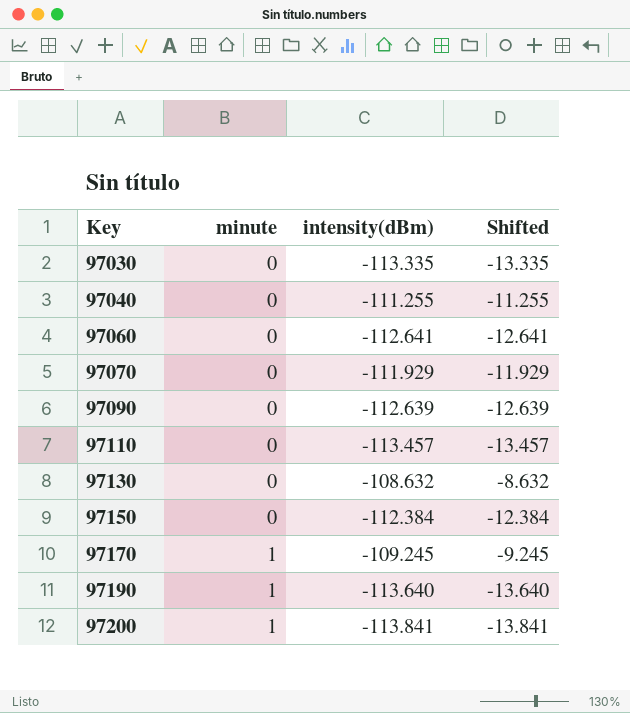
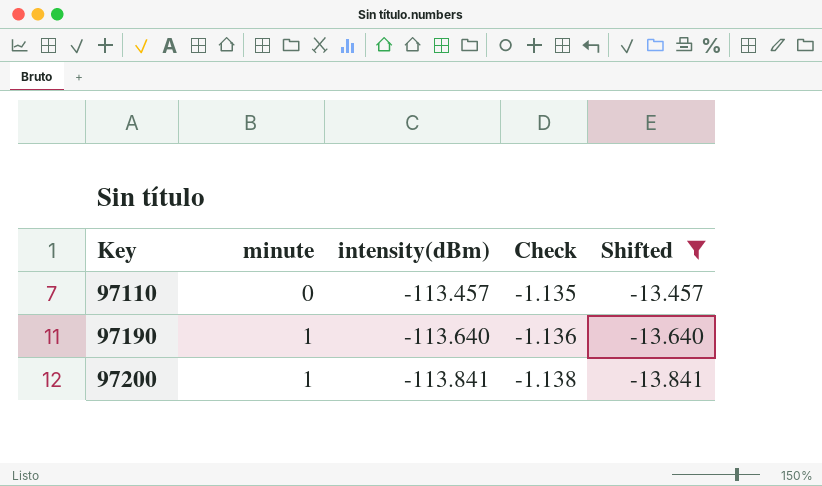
filter: none -> Shifted <= -13.457
column Check | formula: none -> [intensity(dBm)] * 0.01

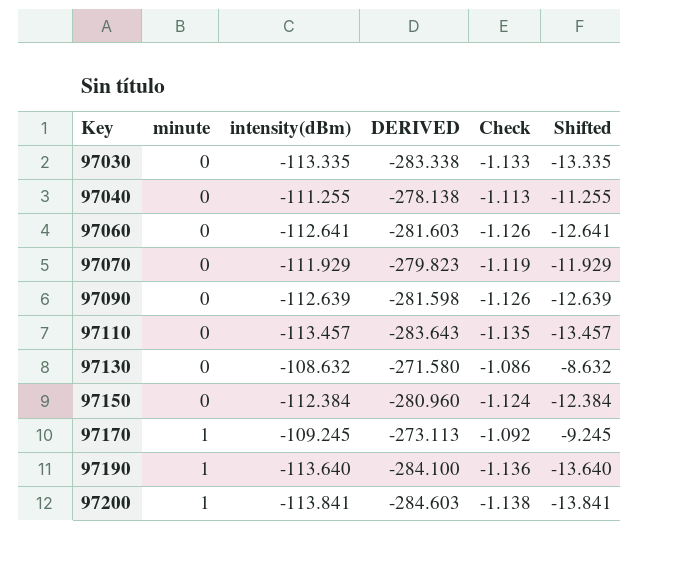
filter: Shifted <= -13.457 -> none
column DERIVED | formula: none -> [intensity(dBm)] * 2.5

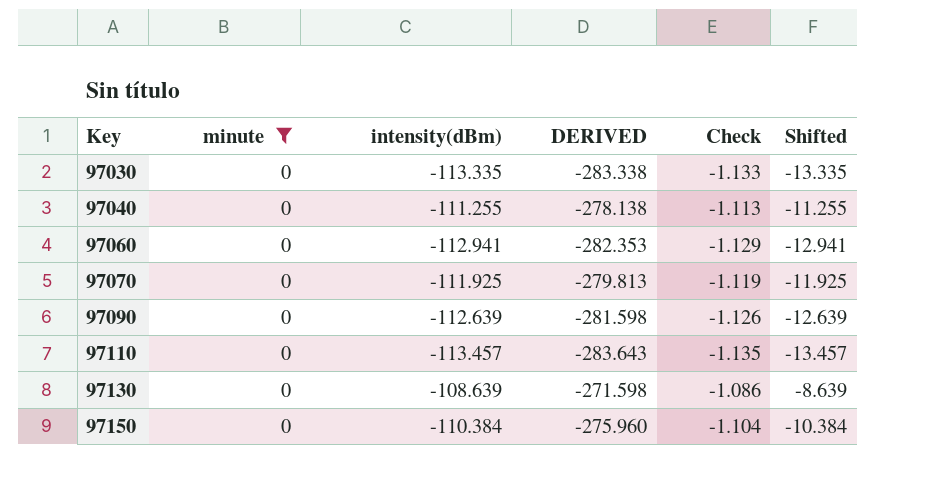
filter: none -> minute = 0
97060 | intensity(dBm): -112.641 -> -112.941
97060 | DERIVED: -281.603 -> -282.353
97060 | Check: -1.126 -> -1.129
97060 | Shifted: -12.641 -> -12.941
97070 | intensity(dBm): -111.929 -> -111.925
97070 | DERIVED: -279.823 -> -279.813
97070 | Shifted: -11.929 -> -11.925
97130 | intensity(dBm): -108.632 -> -108.639
97130 | DERIVED: -271.580 -> -271.598
97130 | Shifted: -8.632 -> -8.639
97150 | intensity(dBm): -112.384 -> -110.384
97150 | DERIVED: -280.960 -> -275.960
97150 | Check: -1.124 -> -1.104
97150 | Shifted: -12.384 -> -10.384

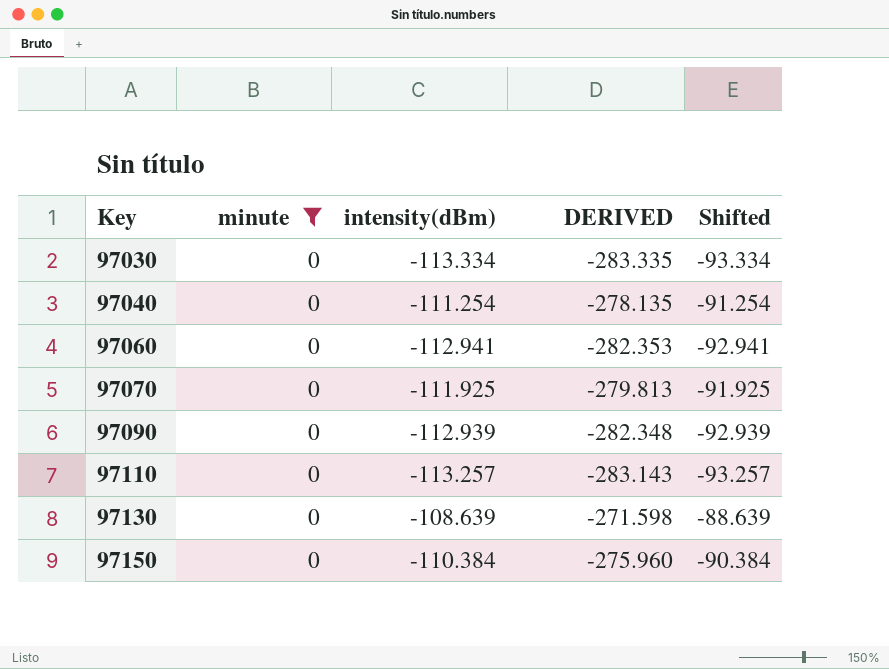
column Check | formula: [intensity(dBm)] * 0.01 -> none
column Shifted | formula: [intensity(dBm)] + 100 -> [intensity(dBm)] + 20
97030 | intensity(dBm): -113.335 -> -113.334
97030 | DERIVED: -283.338 -> -283.335
97040 | intensity(dBm): -111.255 -> -111.254
97040 | DERIVED: -278.138 -> -278.135
97090 | intensity(dBm): -112.639 -> -112.939
97090 | DERIVED: -281.598 -> -282.348
97110 | intensity(dBm): -113.457 -> -113.257
97110 | DERIVED: -283.643 -> -283.143

